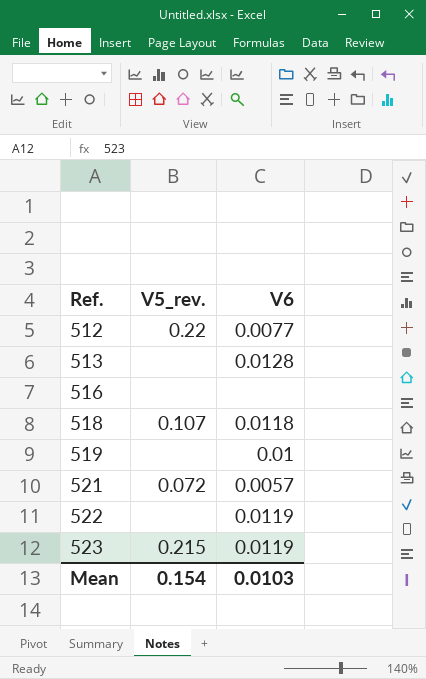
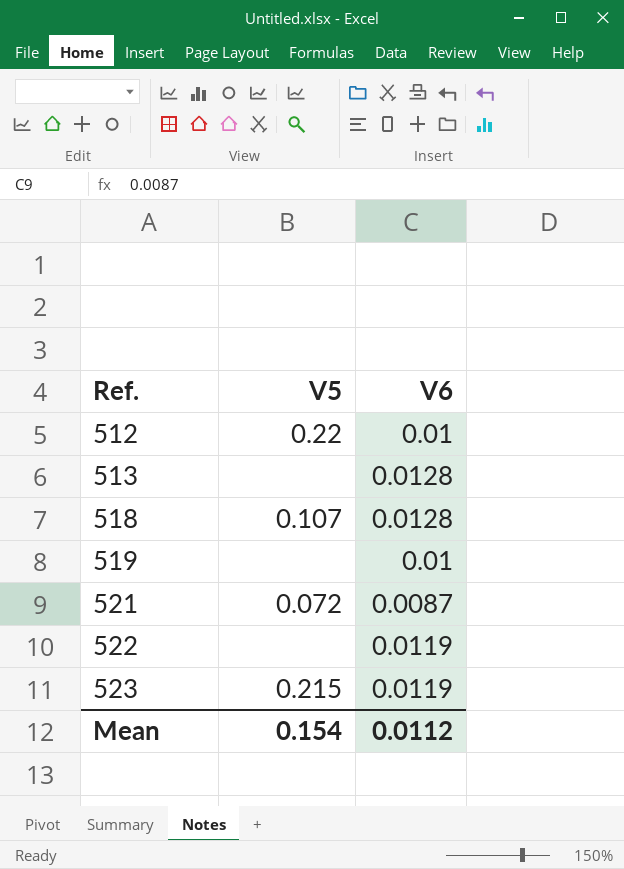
column name: V5_rev. -> V5
row 516: none | none -> none
512 | V6: 0.0077 -> 0.01
518 | V6: 0.0118 -> 0.0128
521 | V6: 0.0057 -> 0.0087
Mean | V6: 0.0103 -> 0.0112

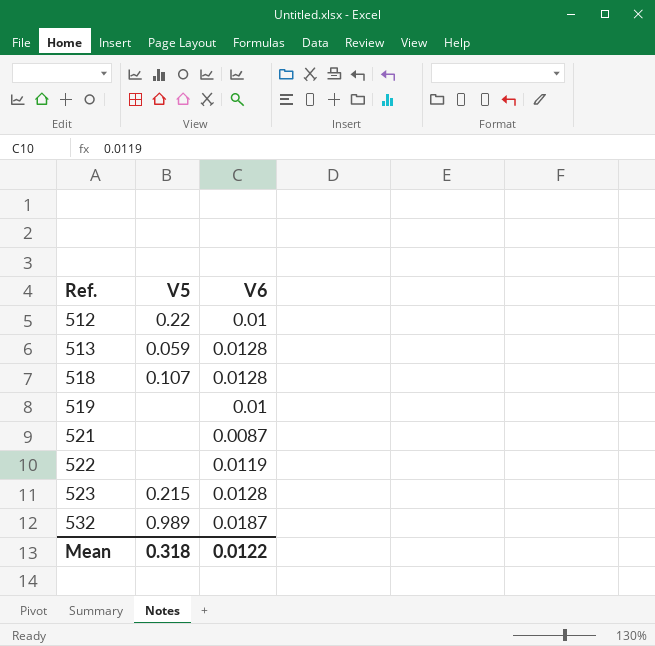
513 | V5: none -> 0.059
521 | V5: 0.072 -> none
523 | V6: 0.0119 -> 0.0128
row 532: none -> 0.989 | 0.0187
Mean | V5: 0.154 -> 0.318
Mean | V6: 0.0112 -> 0.0122

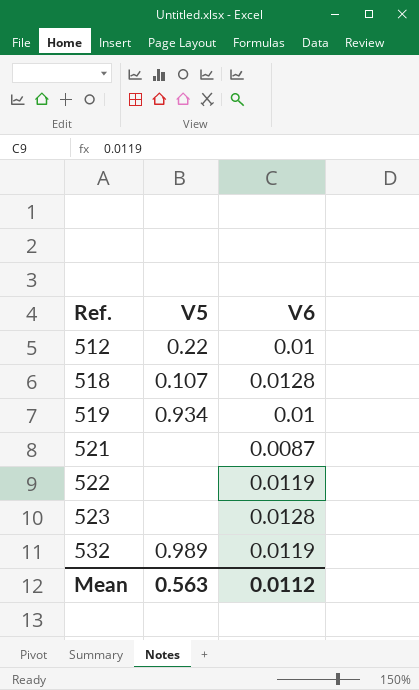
row 513: 0.059 | 0.0128 -> none
519 | V5: none -> 0.934
523 | V5: 0.215 -> none
532 | V6: 0.0187 -> 0.0119
Mean | V5: 0.318 -> 0.563
Mean | V6: 0.0122 -> 0.0112

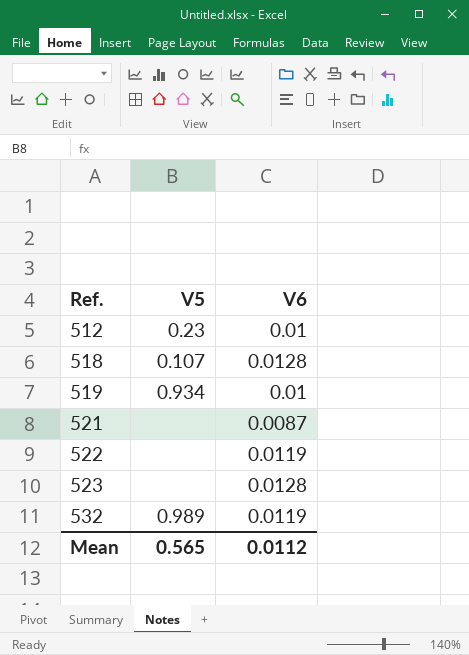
512 | V5: 0.22 -> 0.23
Mean | V5: 0.563 -> 0.565

